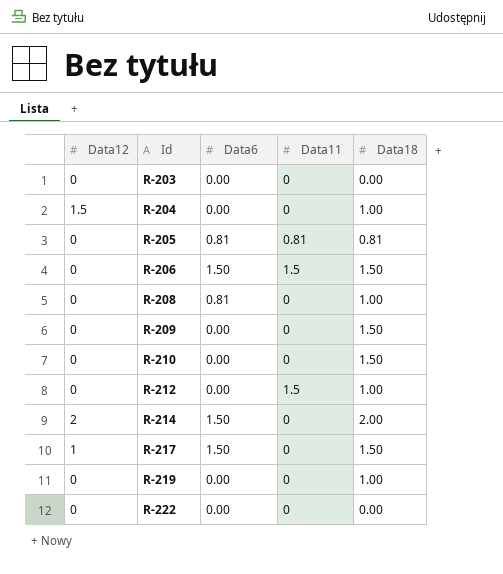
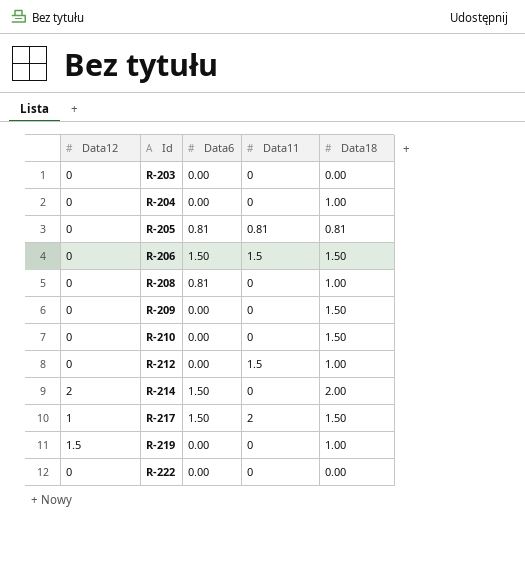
R-204 | Data12: 1.5 -> 0
R-217 | Data11: 0 -> 2
R-219 | Data12: 0 -> 1.5

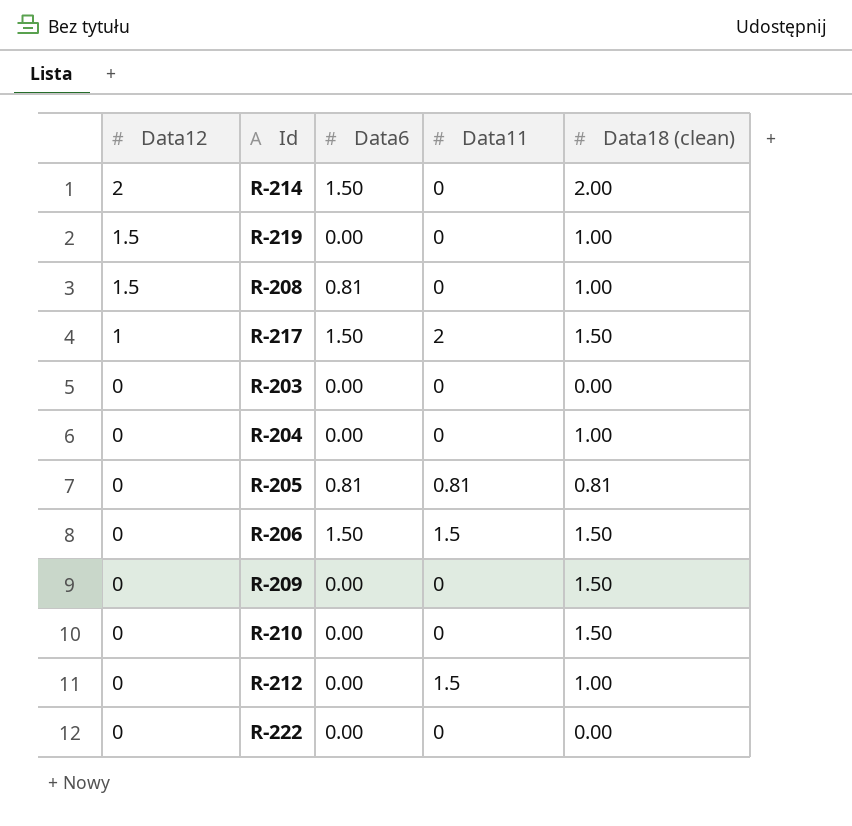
row order: Id ascending -> Data12 descending
column name: Data18 -> Data18 (clean)
R-208 | Data12: 0 -> 1.5

